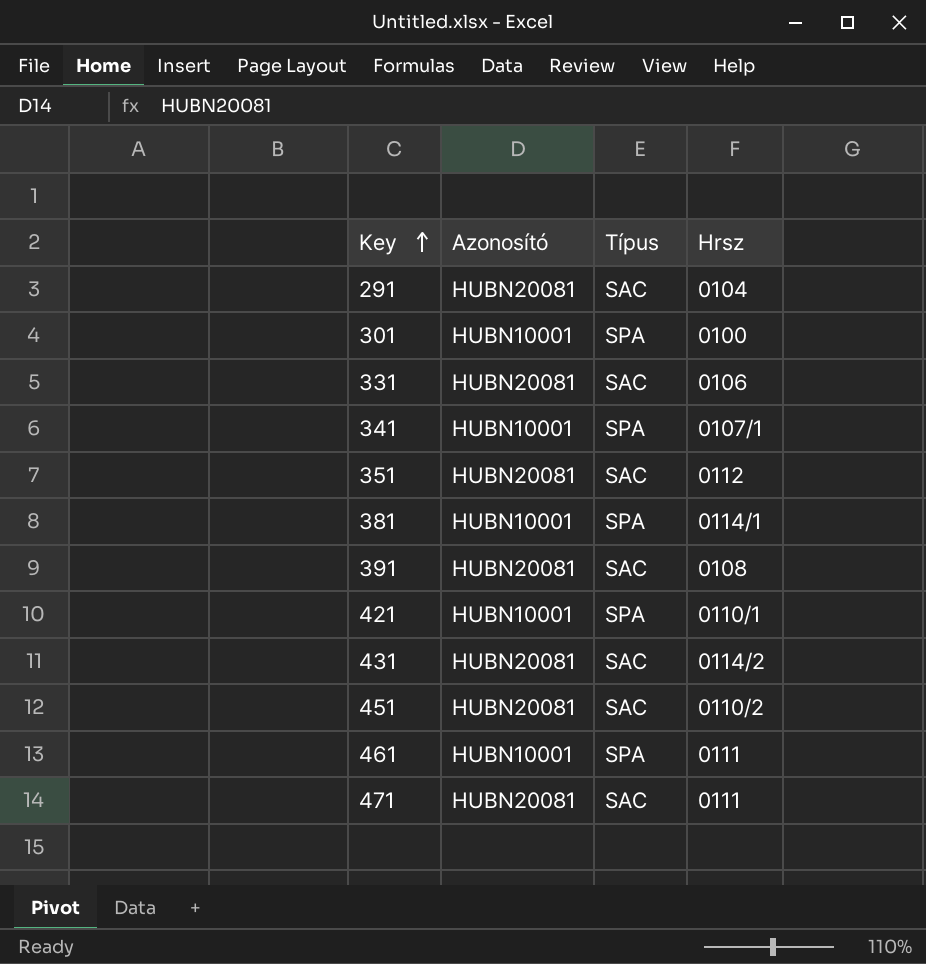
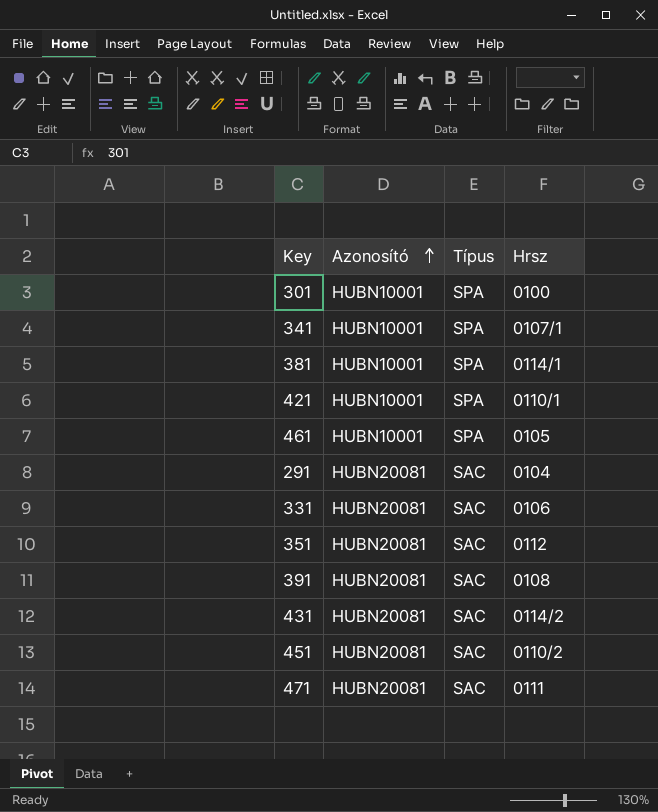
row order: Key ascending -> Azonosító ascending
461 | Hrsz: 0111 -> 0105

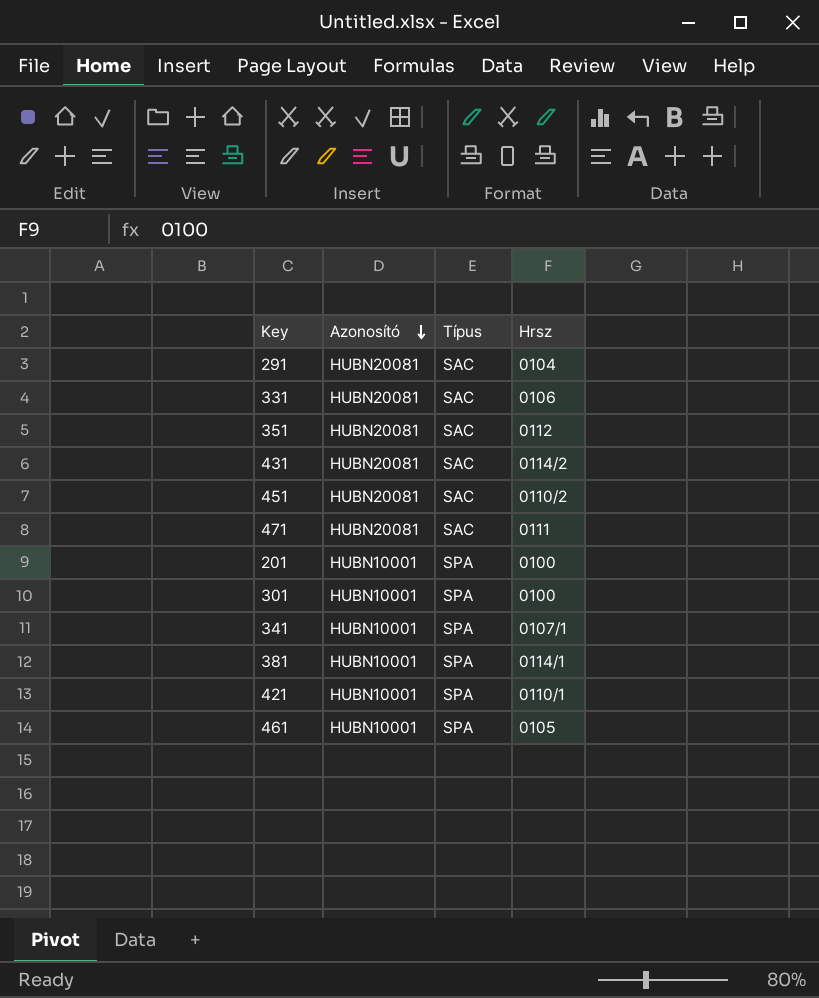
row order: Azonosító ascending -> Azonosító descending
row 391: HUBN20081 | SAC | 0108 -> none
row 201: none -> HUBN10001 | SPA | 0100

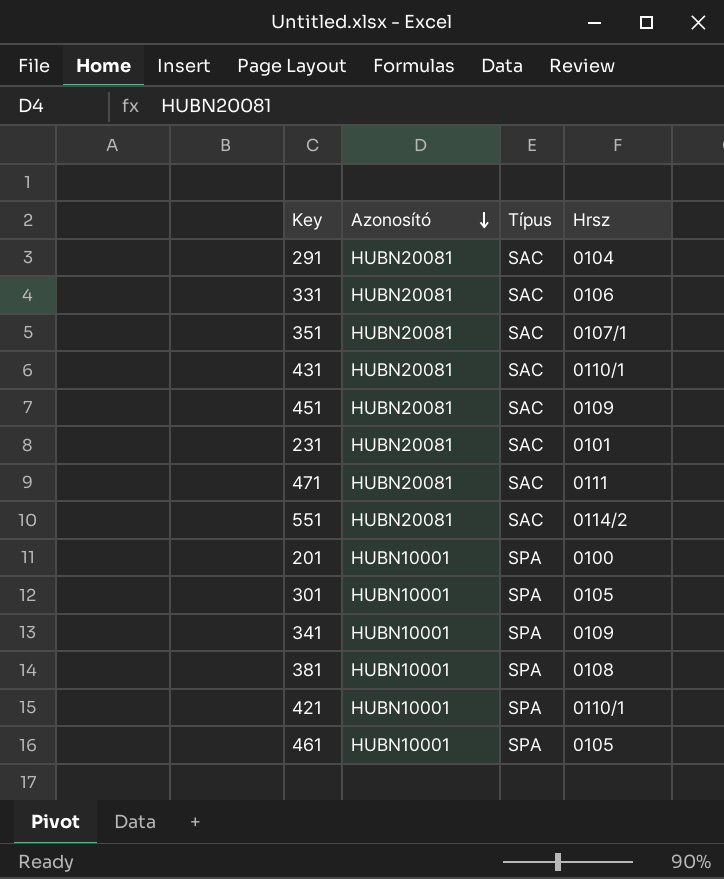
351 | Hrsz: 0112 -> 0107/1
431 | Hrsz: 0114/2 -> 0110/1
451 | Hrsz: 0110/2 -> 0109
row 231: none -> HUBN20081 | SAC | 0101
row 551: none -> HUBN20081 | SAC | 0114/2
301 | Hrsz: 0100 -> 0105
341 | Hrsz: 0107/1 -> 0109
381 | Hrsz: 0114/1 -> 0108

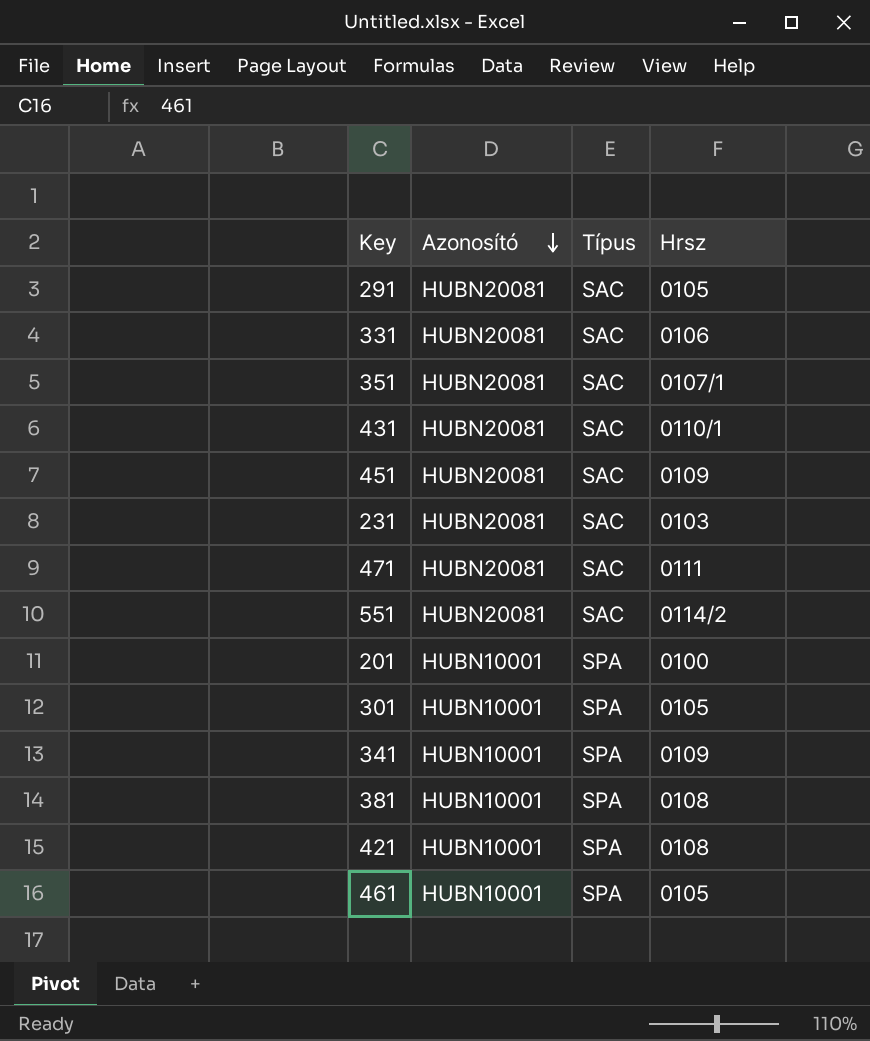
291 | Hrsz: 0104 -> 0105
231 | Hrsz: 0101 -> 0103
421 | Hrsz: 0110/1 -> 0108

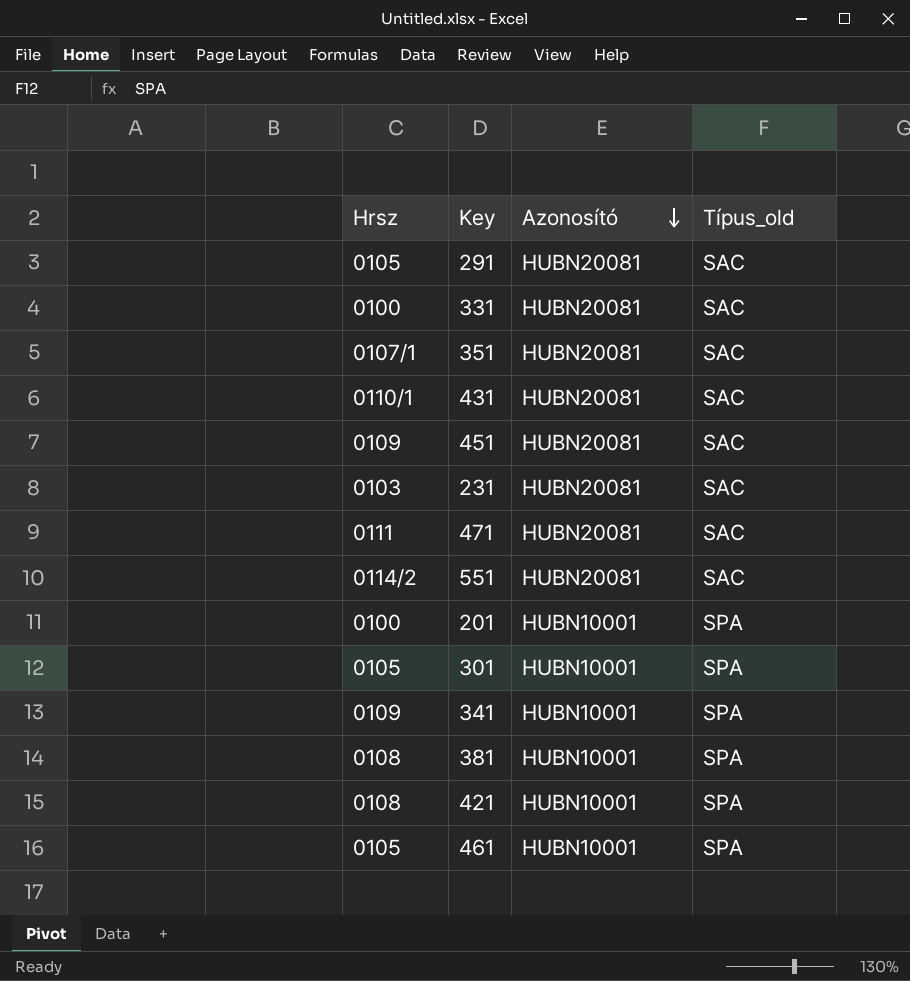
column Hrsz | position: 4 -> 1
column name: Típus -> Típus_old
331 | Hrsz: 0106 -> 0100

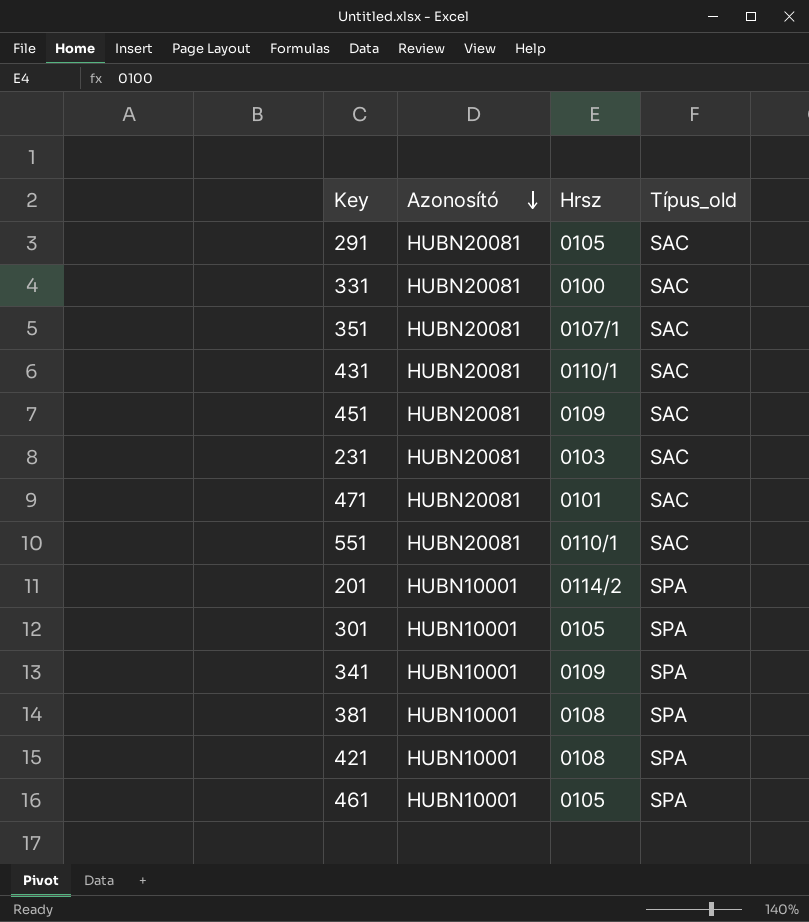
column Hrsz | position: 1 -> 3
471 | Hrsz: 0111 -> 0101
551 | Hrsz: 0114/2 -> 0110/1
201 | Hrsz: 0100 -> 0114/2

